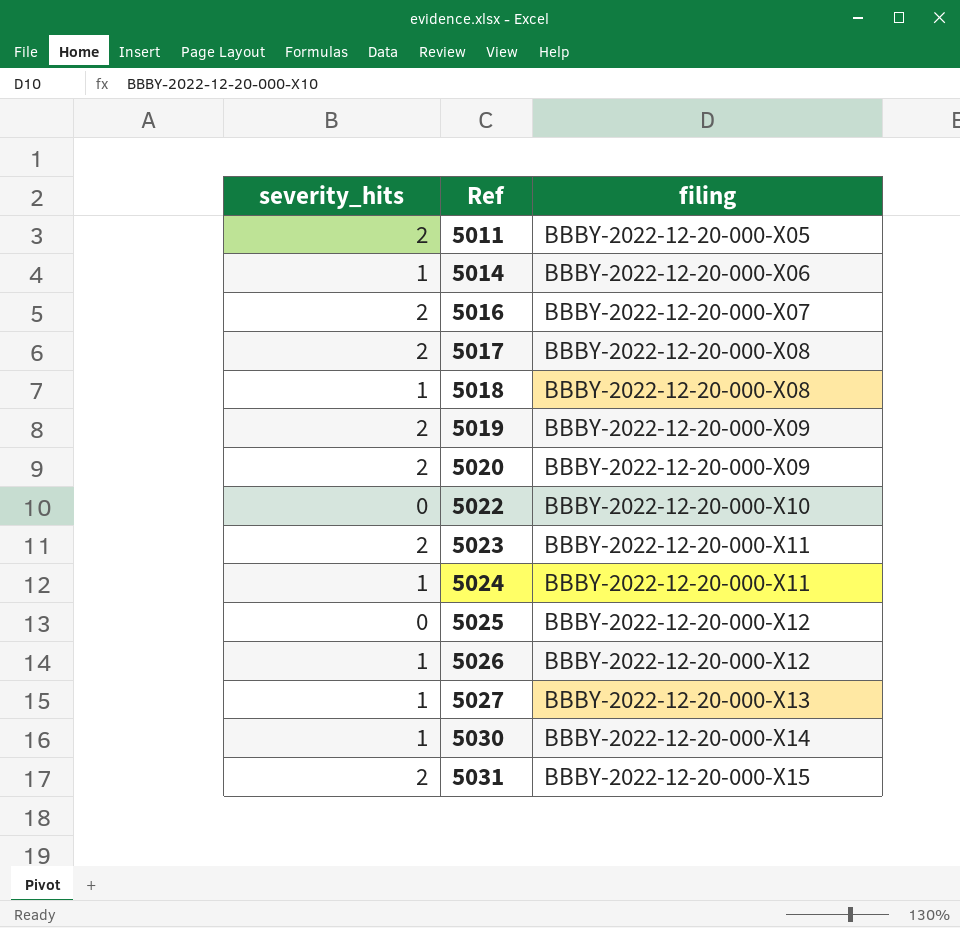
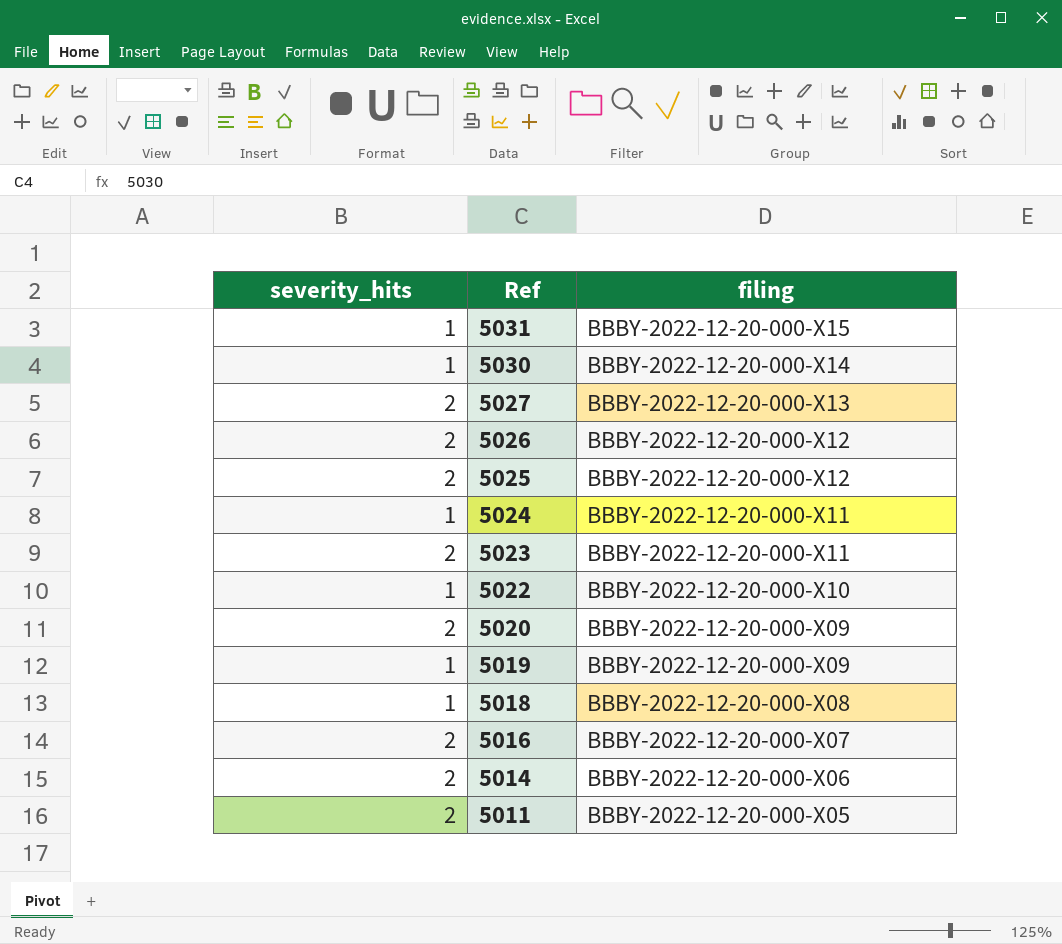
row order: Ref ascending -> Ref descending
row 5017: 2 | BBBY-2022-12-20-000-X08 -> none
5031 | severity_hits: 2 -> 1
5027 | severity_hits: 1 -> 2
5026 | severity_hits: 1 -> 2
5025 | severity_hits: 0 -> 2
5022 | severity_hits: 0 -> 1
5019 | severity_hits: 2 -> 1
5014 | severity_hits: 1 -> 2

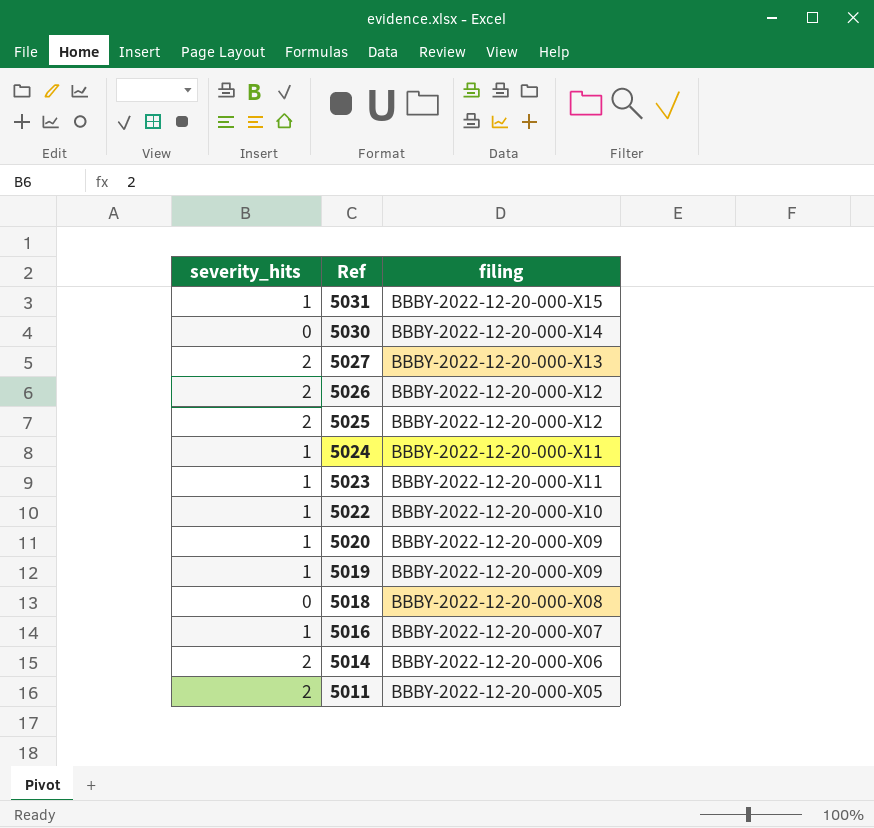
5030 | severity_hits: 1 -> 0
5023 | severity_hits: 2 -> 1
5020 | severity_hits: 2 -> 1
5018 | severity_hits: 1 -> 0
5016 | severity_hits: 2 -> 1

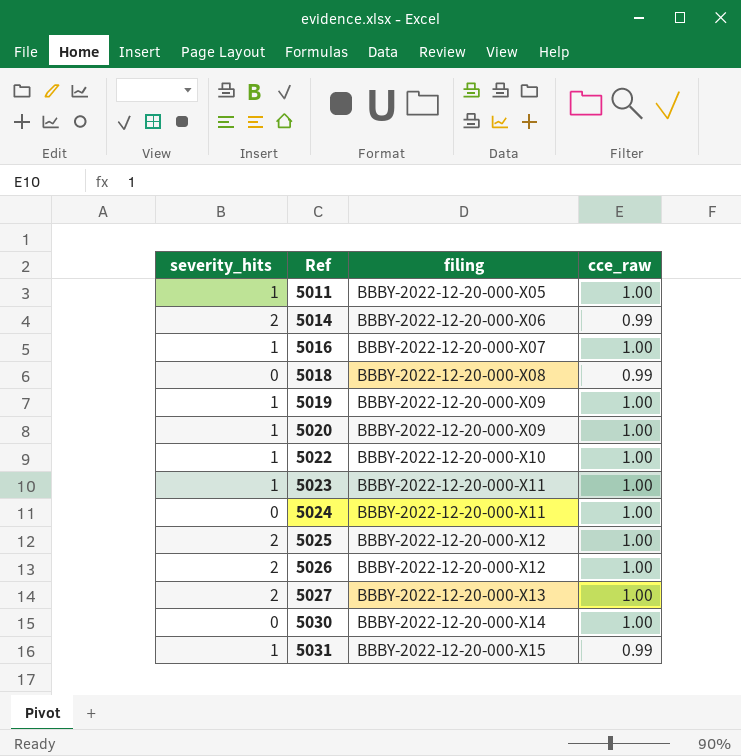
row order: Ref descending -> Ref ascending
column cce_raw | position: none -> 4
5011 | severity_hits: 2 -> 1
5024 | severity_hits: 1 -> 0

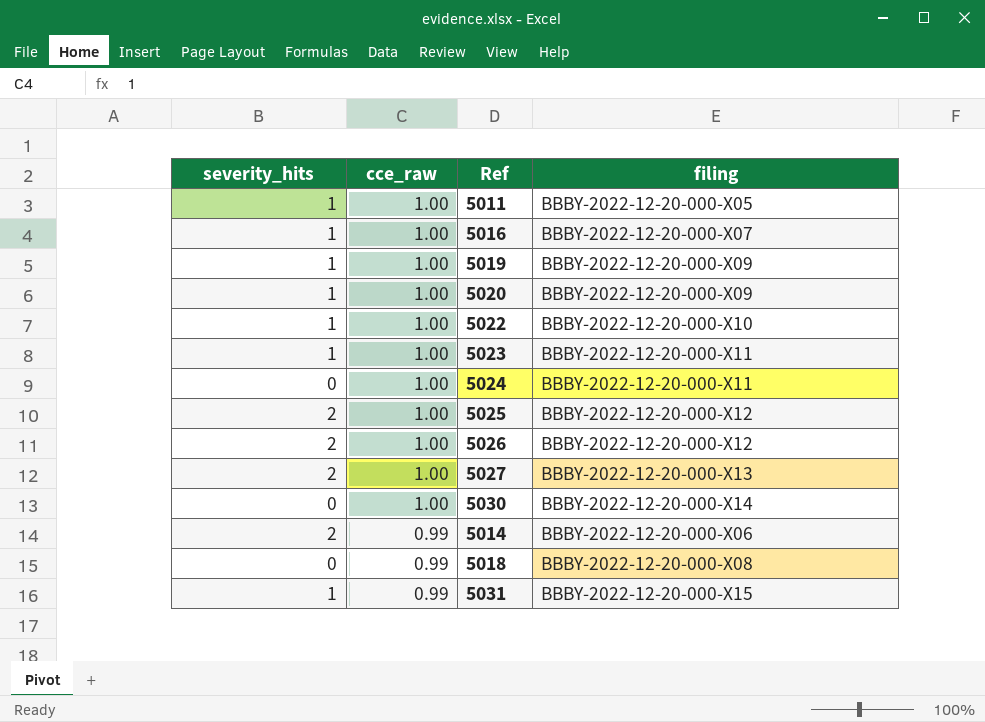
row order: Ref ascending -> cce_raw descending
column cce_raw | position: 4 -> 2

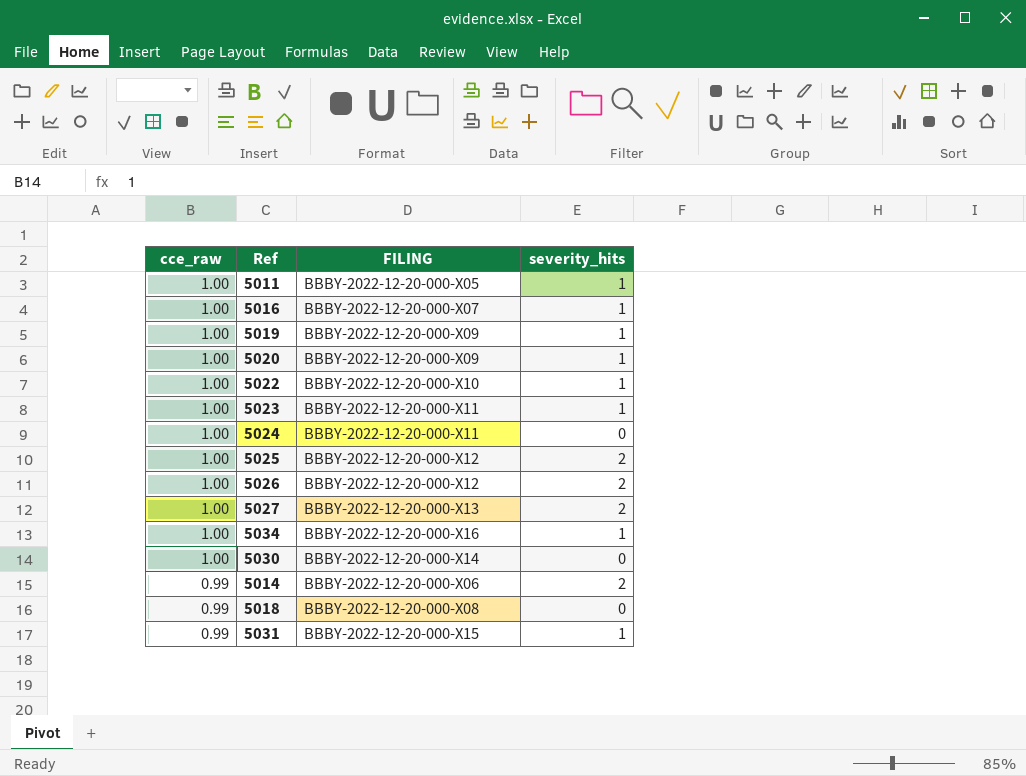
column name: filing -> FILING
column severity_hits | position: 1 -> 4
row 5034: none -> 1.00 | BBBY-2022-12-20-000-X16 | 1

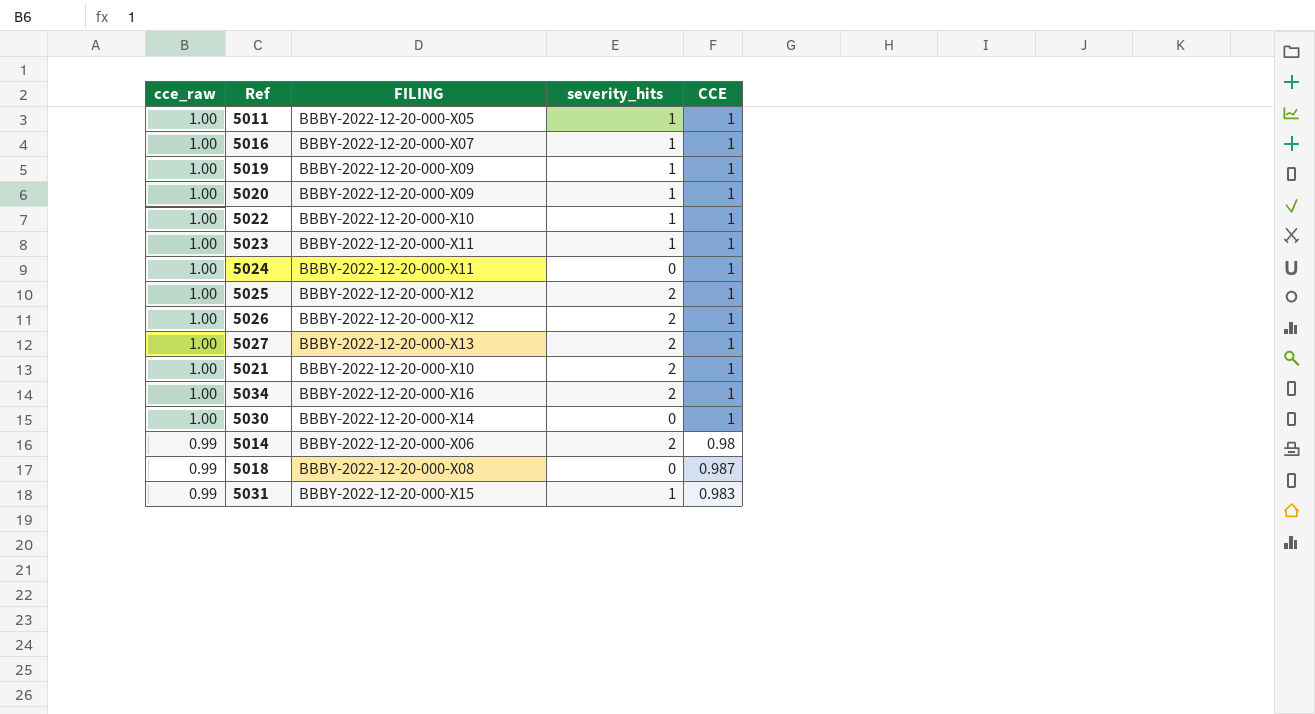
column CCE | position: none -> 5
row 5021: none -> 1.00 | BBBY-2022-12-20-000-X10 | 2 | 1
5034 | severity_hits: 1 -> 2

